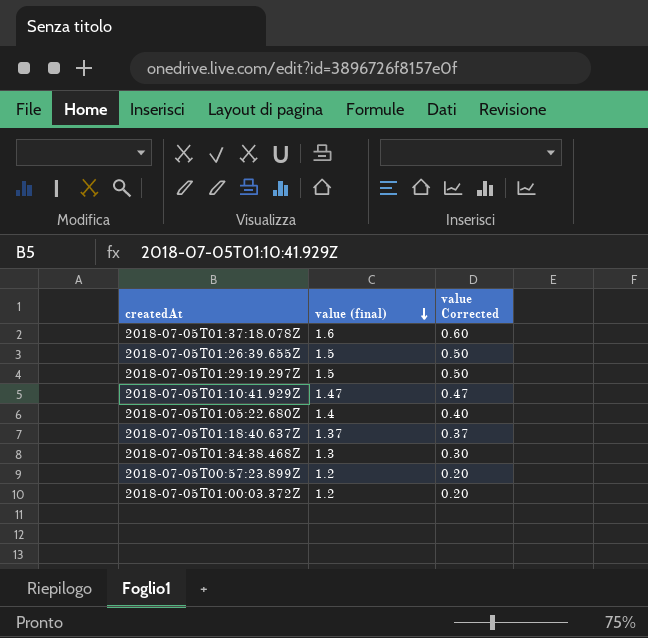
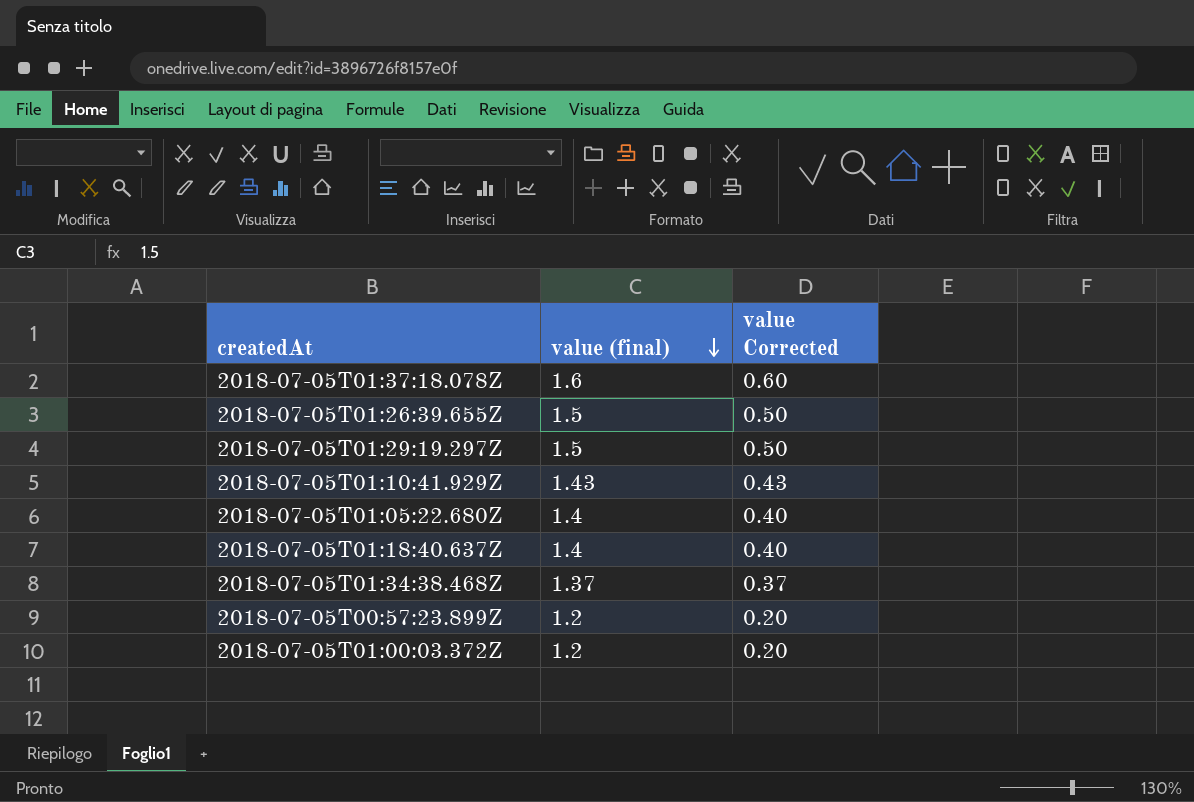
2018-07-05T01:10:41.929Z | value (final): 1.47 -> 1.43
2018-07-05T01:10:41.929Z | value Corrected: 0.47 -> 0.43
2018-07-05T01:18:40.637Z | value (final): 1.37 -> 1.4
2018-07-05T01:18:40.637Z | value Corrected: 0.37 -> 0.40
2018-07-05T01:34:38.468Z | value (final): 1.3 -> 1.37
2018-07-05T01:34:38.468Z | value Corrected: 0.30 -> 0.37

